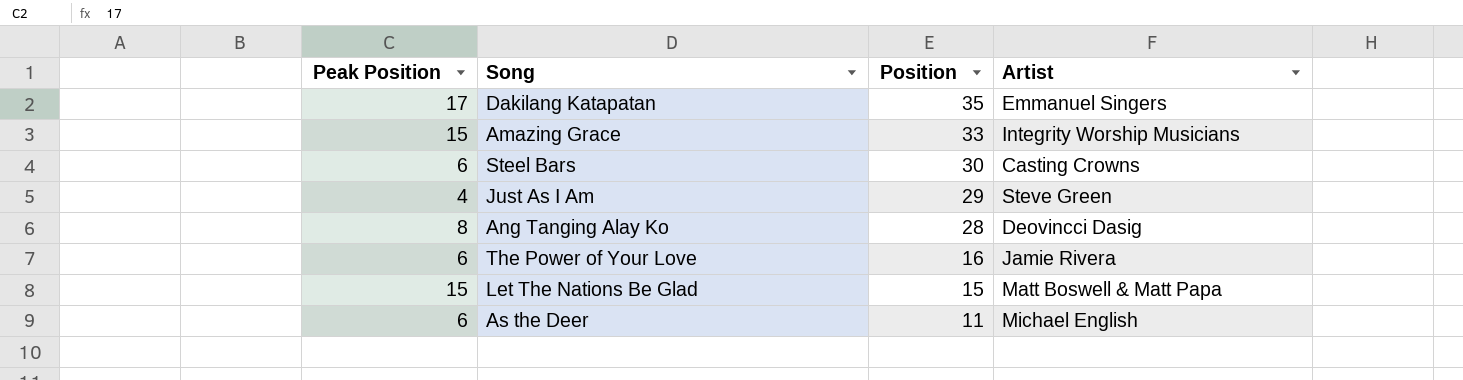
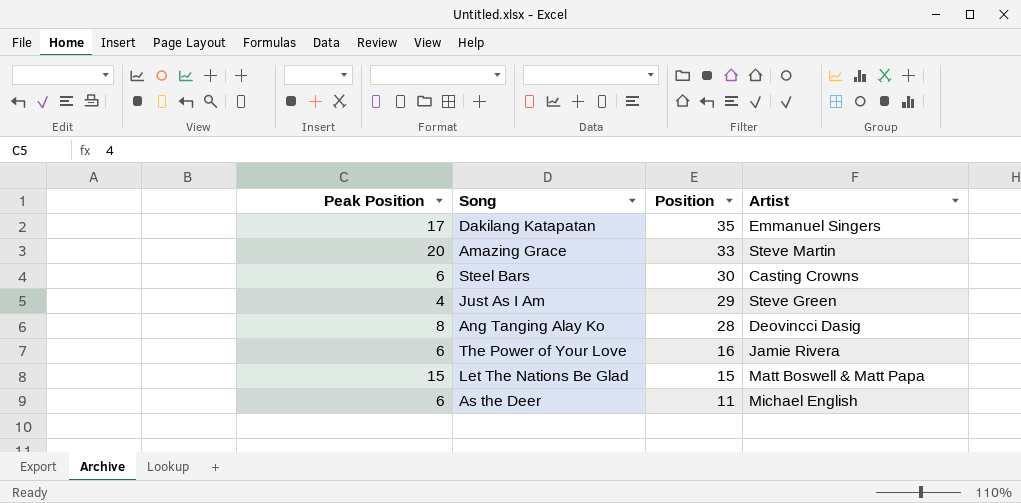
Amazing Grace | Peak Position: 15 -> 20
Amazing Grace | Artist: Integrity Worship Musicians -> Steve Martin

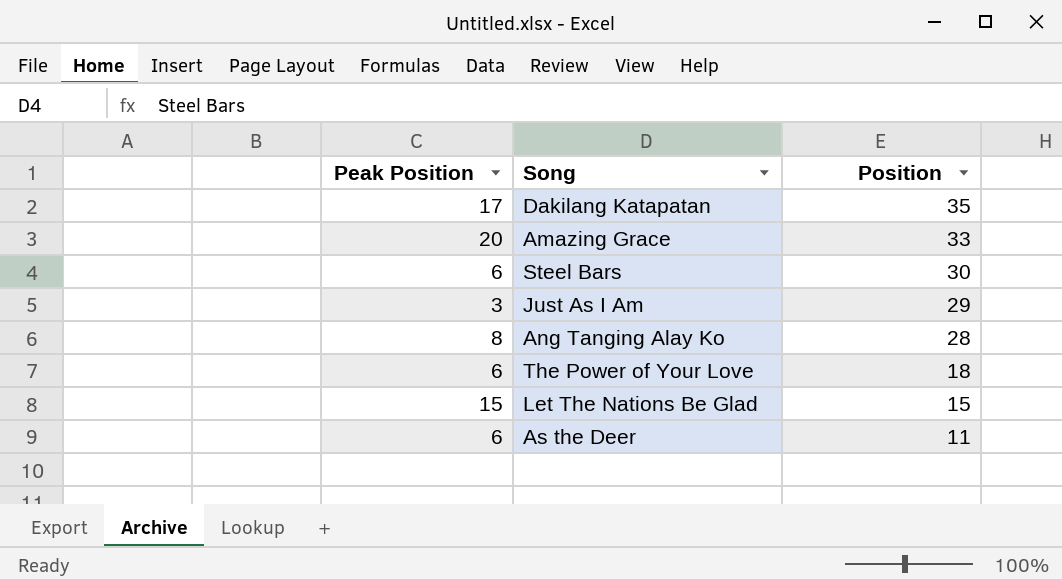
column Artist | position: 4 -> none
Just As I Am | Peak Position: 4 -> 3
The Power of Your Love | Position: 16 -> 18

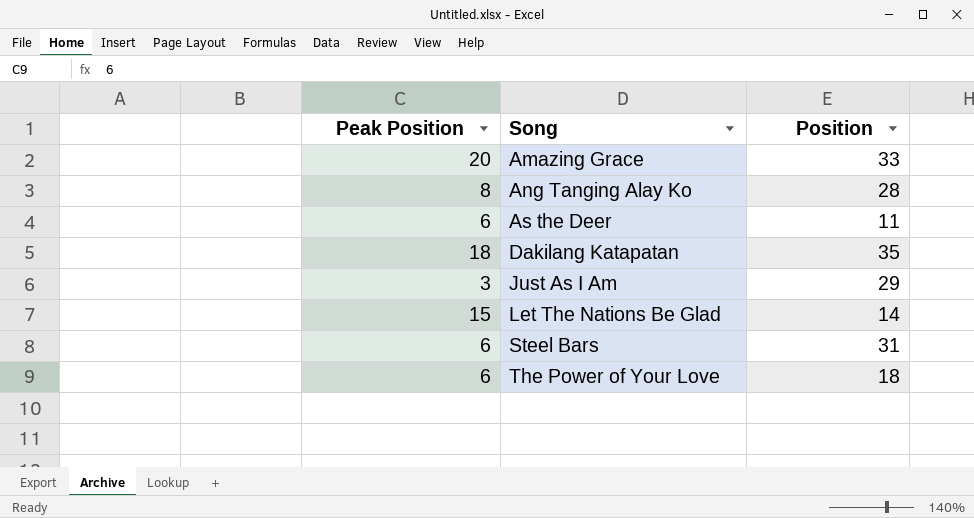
row order: Position descending -> Song ascending
Dakilang Katapatan | Peak Position: 17 -> 18
Let The Nations Be Glad | Position: 15 -> 14
Steel Bars | Position: 30 -> 31

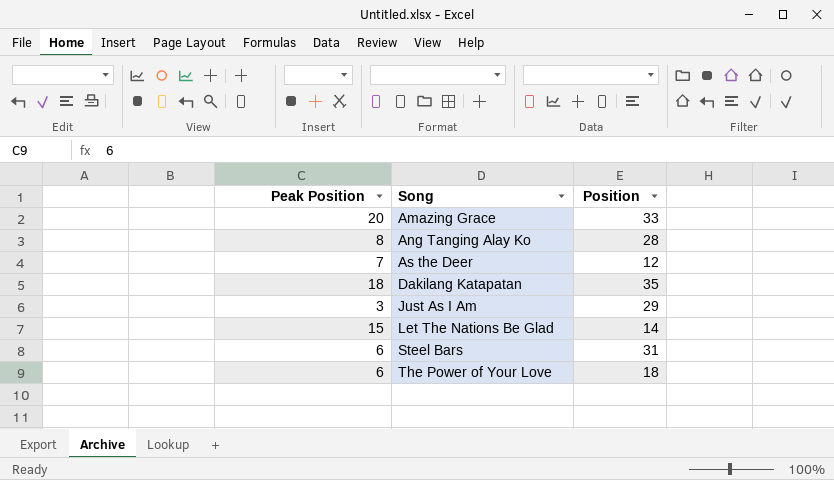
As the Deer | Peak Position: 6 -> 7
As the Deer | Position: 11 -> 12

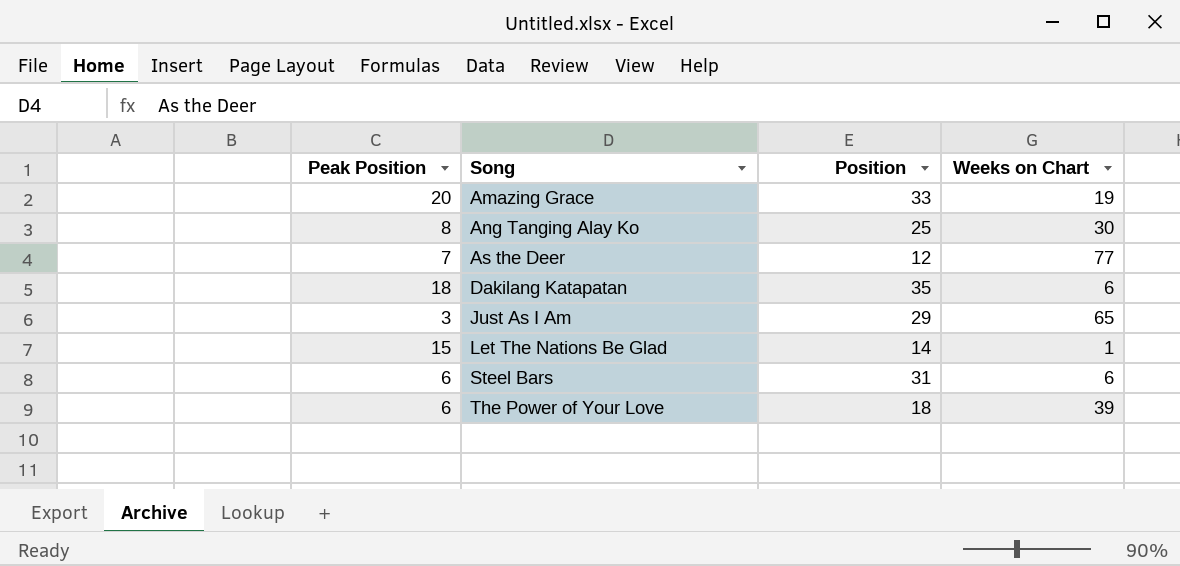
column Weeks on Chart | position: none -> 4
Ang Tanging Alay Ko | Position: 28 -> 25

